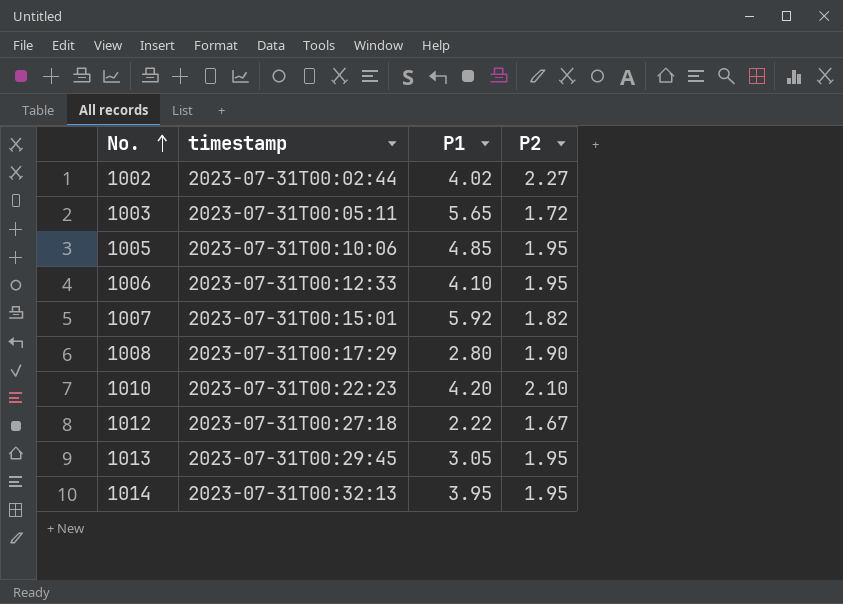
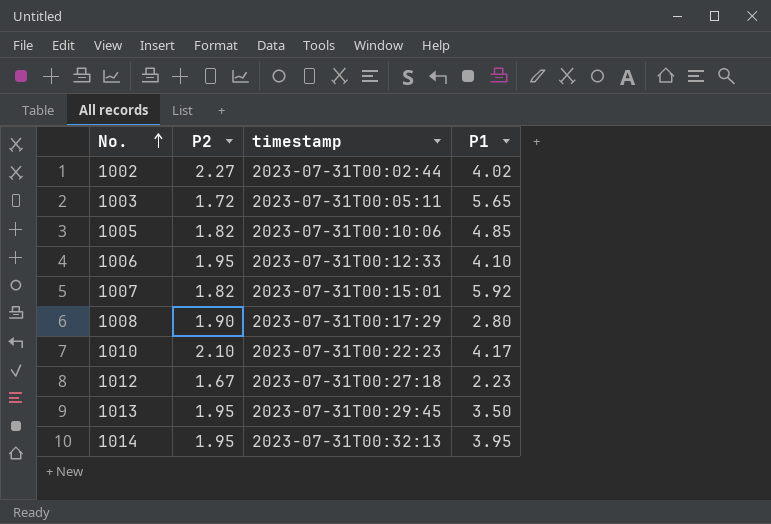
column P2 | position: 4 -> 2
1005 | P2: 1.95 -> 1.82
1010 | P1: 4.20 -> 4.17
1012 | P1: 2.22 -> 2.23
1013 | P1: 3.05 -> 3.50

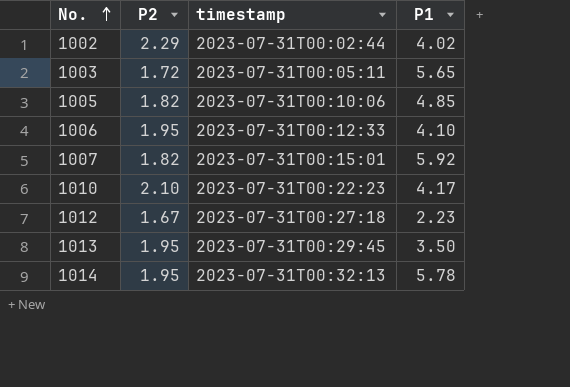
row 1008: 1.90 | 2023-07-31T00:17:29 | 2.80 -> none
1002 | P2: 2.27 -> 2.29
1014 | P1: 3.95 -> 5.78

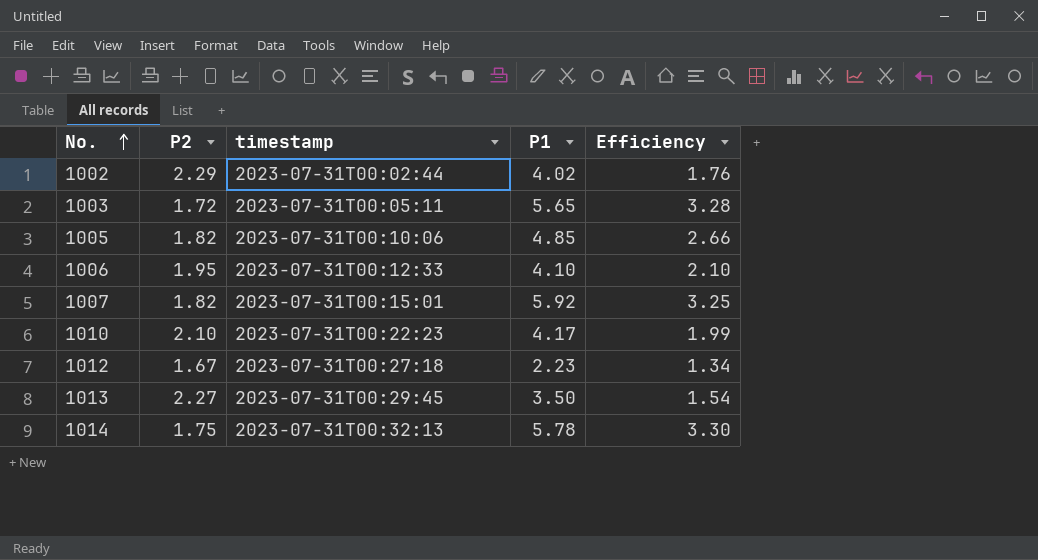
column Efficiency | formula: none -> [P1] / [P2]
1013 | P2: 1.95 -> 2.27
1014 | P2: 1.95 -> 1.75

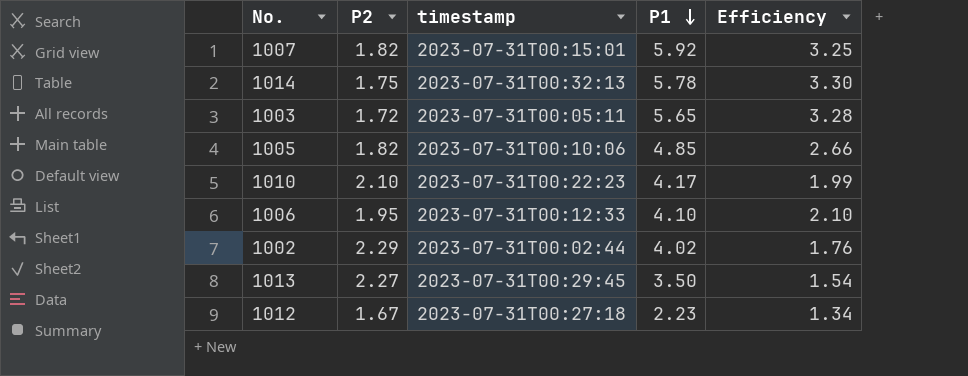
row order: No. ascending -> P1 descending

